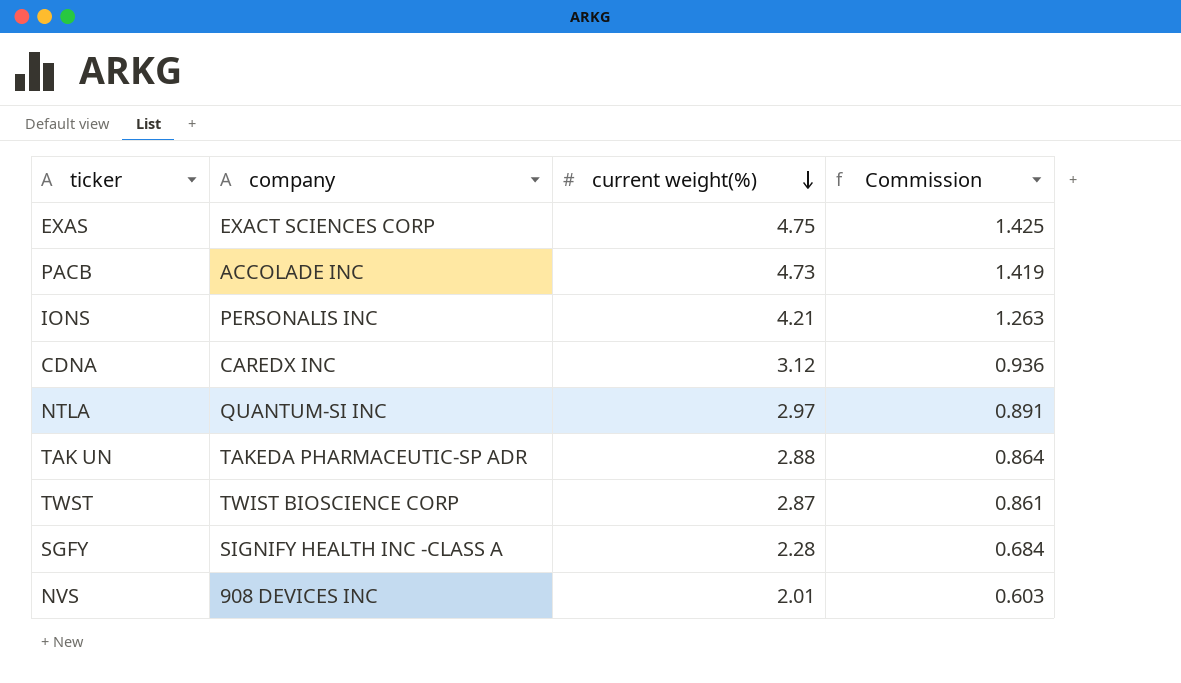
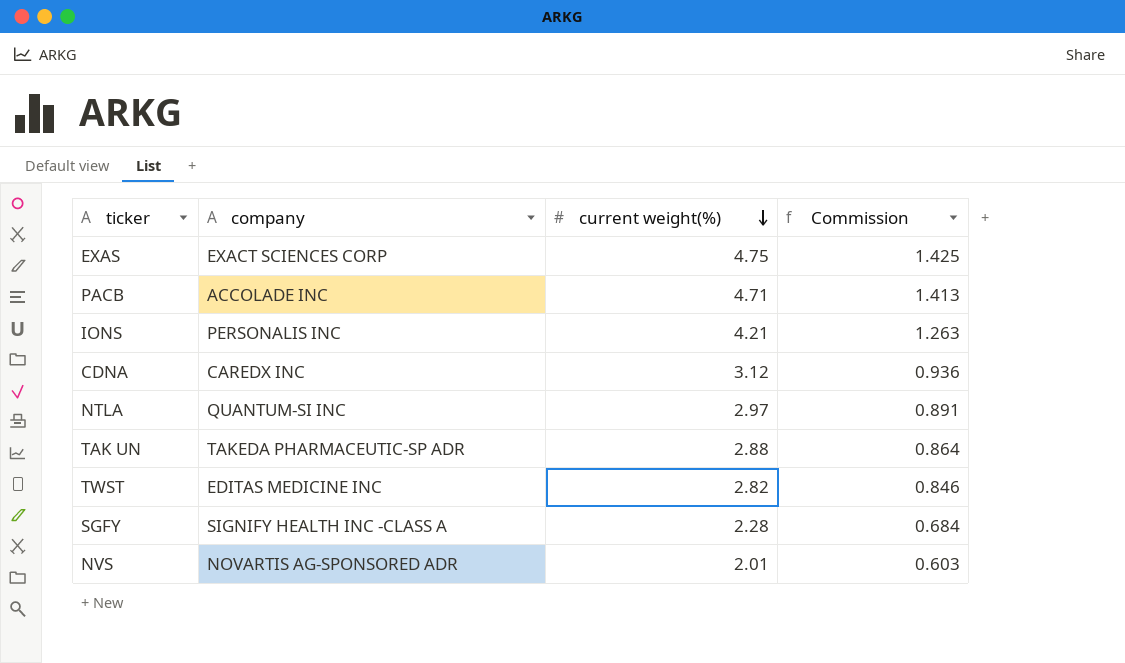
PACB | current weight(%): 4.73 -> 4.71
PACB | Commission: 1.419 -> 1.413
TWST | company: TWIST BIOSCIENCE CORP -> EDITAS MEDICINE INC
TWST | current weight(%): 2.87 -> 2.82
TWST | Commission: 0.861 -> 0.846
NVS | company: 908 DEVICES INC -> NOVARTIS AG-SPONSORED ADR

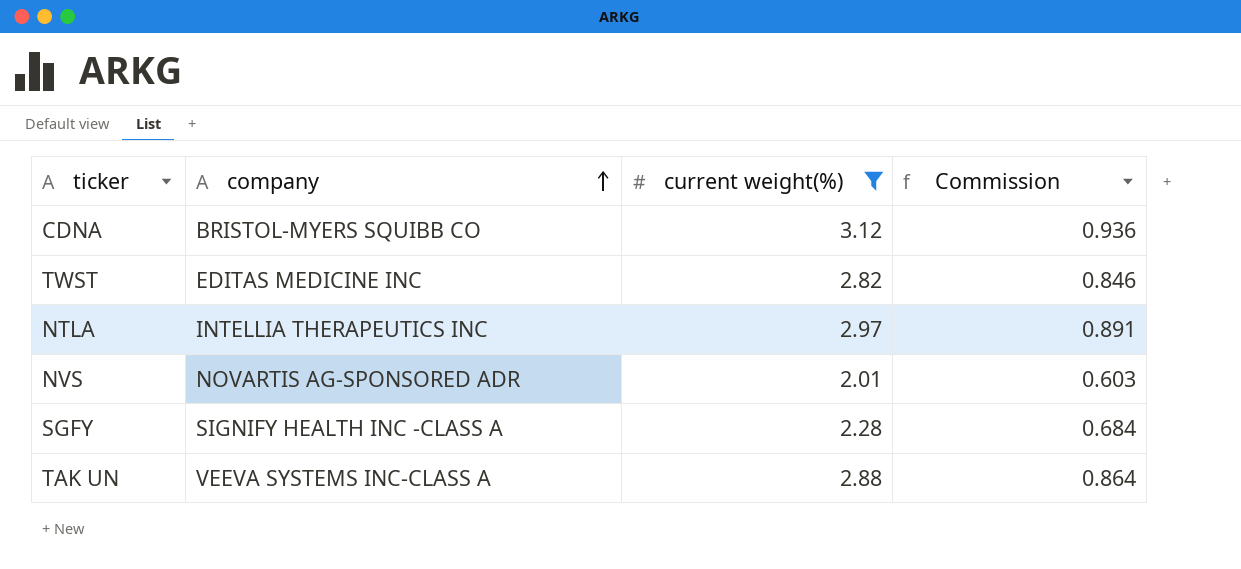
filter: none -> current weight(%) <= 3.12
row order: current weight(%) descending -> company ascending
CDNA | company: CAREDX INC -> BRISTOL-MYERS SQUIBB CO
NTLA | company: QUANTUM-SI INC -> INTELLIA THERAPEUTICS INC
TAK UN | company: TAKEDA PHARMACEUTIC-SP ADR -> VEEVA SYSTEMS INC-CLASS A

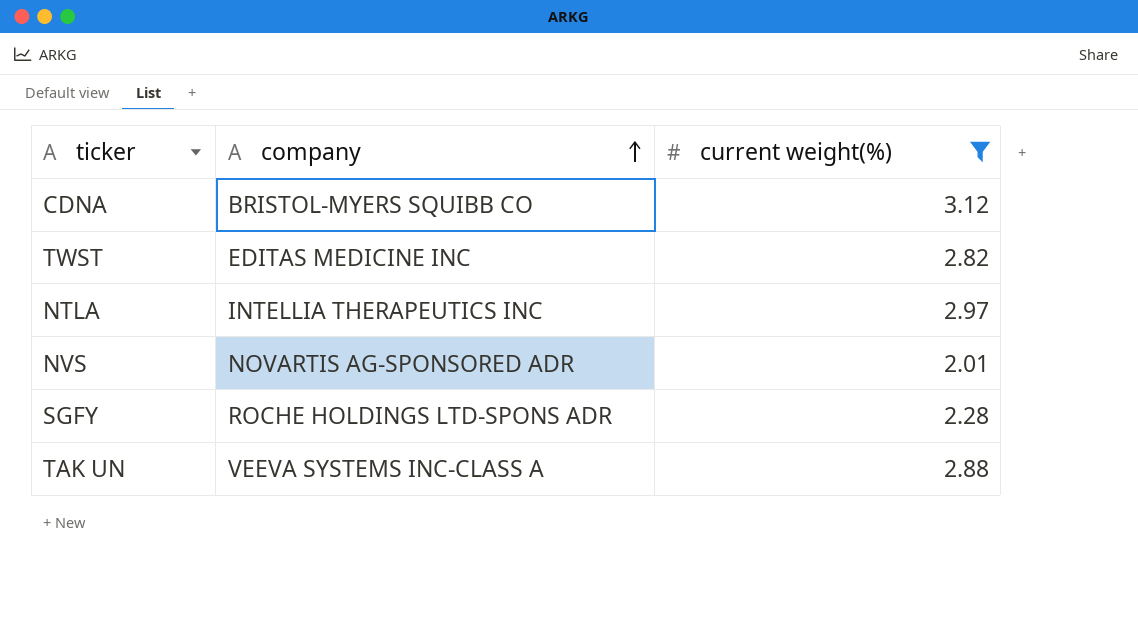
column Commission | formula: [current weight(%)] * 0.3 -> none
SGFY | company: SIGNIFY HEALTH INC -CLASS A -> ROCHE HOLDINGS LTD-SPONS ADR

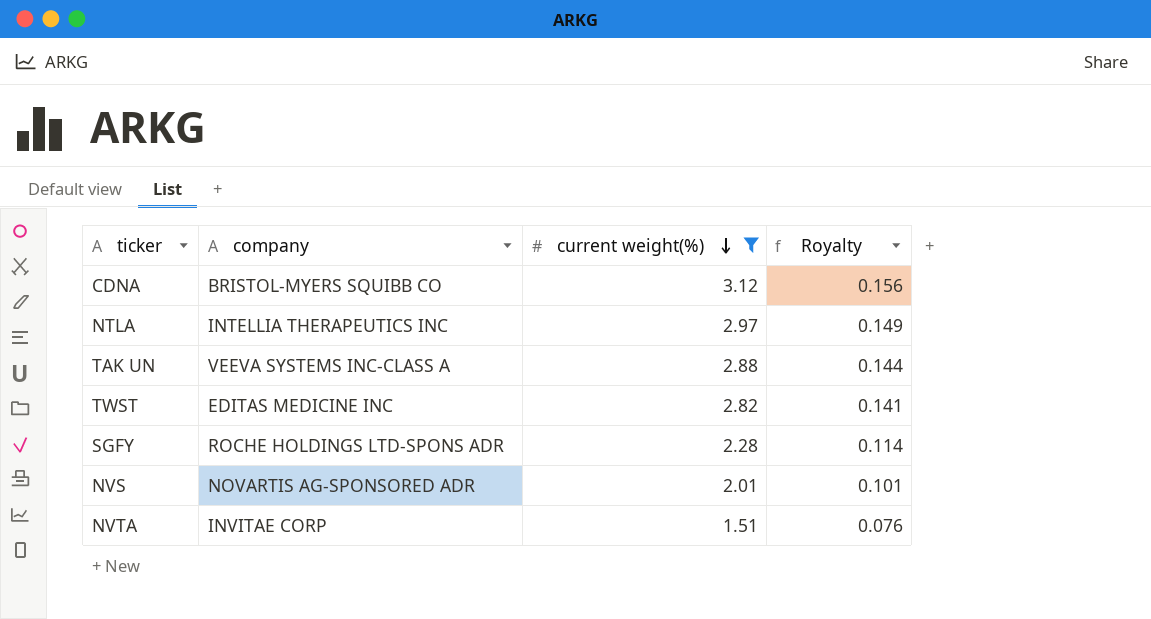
row order: company ascending -> current weight(%) descending
column Royalty | formula: none -> [current weight(%)] * 0.05
row NVTA: none -> INVITAE CORP | 1.51 | 0.076

